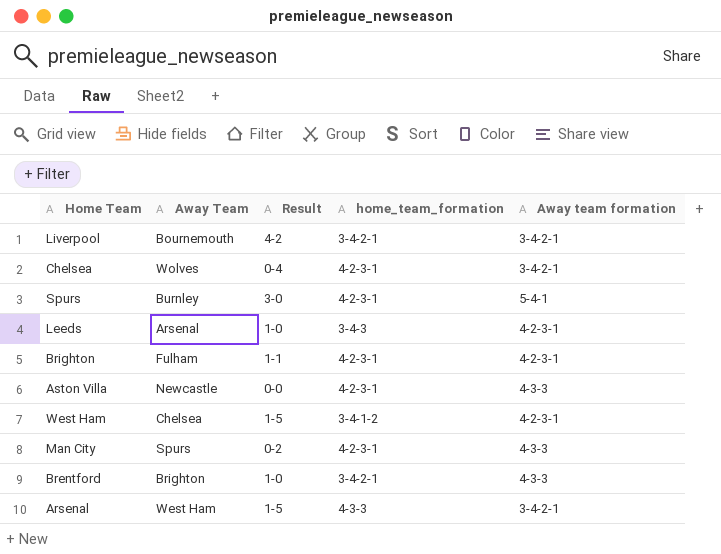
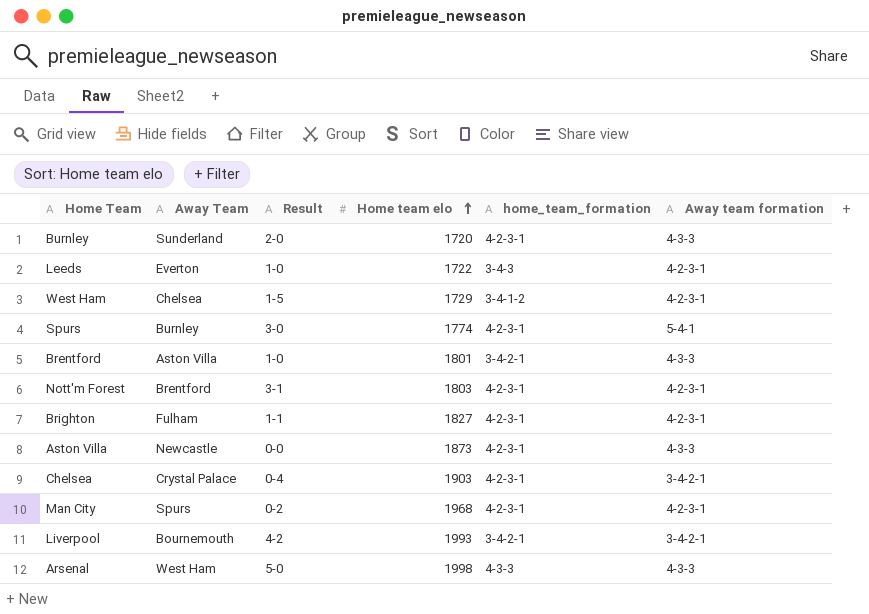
row order: none -> Home team elo ascending
column Home team elo | position: none -> 4
row Burnley: none -> Sunderland | 2-0 | 1720 | 4-2-3-1 | 4-3-3
Leeds | Away Team: Arsenal -> Everton
Brentford | Away Team: Brighton -> Aston Villa
row Nott'm Forest: none -> Brentford | 3-1 | 1803 | 4-2-3-1 | 4-2-3-1
Chelsea | Away Team: Wolves -> Crystal Palace
Man City | Away team formation: 4-3-3 -> 4-2-3-1
Arsenal | Result: 1-5 -> 5-0
Arsenal | Away team formation: 3-4-2-1 -> 4-3-3

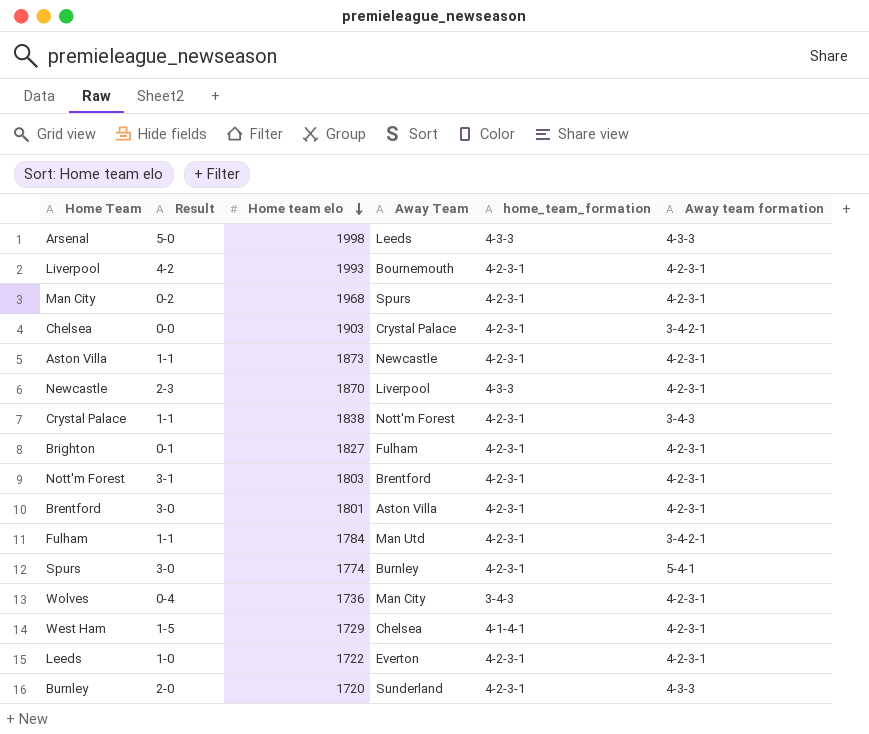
row order: Home team elo ascending -> Home team elo descending
column Away Team | position: 2 -> 4
Arsenal | Away Team: West Ham -> Leeds
Liverpool | home_team_formation: 3-4-2-1 -> 4-2-3-1
Liverpool | Away team formation: 3-4-2-1 -> 4-2-3-1
Chelsea | Result: 0-4 -> 0-0
Aston Villa | Result: 0-0 -> 1-1
Aston Villa | Away team formation: 4-3-3 -> 4-2-3-1
row Newcastle: none -> 2-3 | 1870 | Liverpool | 4-3-3 | 4-2-3-1
row Crystal Palace: none -> 1-1 | 1838 | Nott'm Forest | 4-2-3-1 | 3-4-3
Brighton | Result: 1-1 -> 0-1
Brentford | Result: 1-0 -> 3-0
Brentford | home_team_formation: 3-4-2-1 -> 4-2-3-1
Brentford | Away team formation: 4-3-3 -> 4-2-3-1
row Fulham: none -> 1-1 | 1784 | Man Utd | 4-2-3-1 | 3-4-2-1
row Wolves: none -> 0-4 | 1736 | Man City | 3-4-3 | 4-2-3-1
West Ham | home_team_formation: 3-4-1-2 -> 4-1-4-1
Leeds | home_team_formation: 3-4-3 -> 4-2-3-1

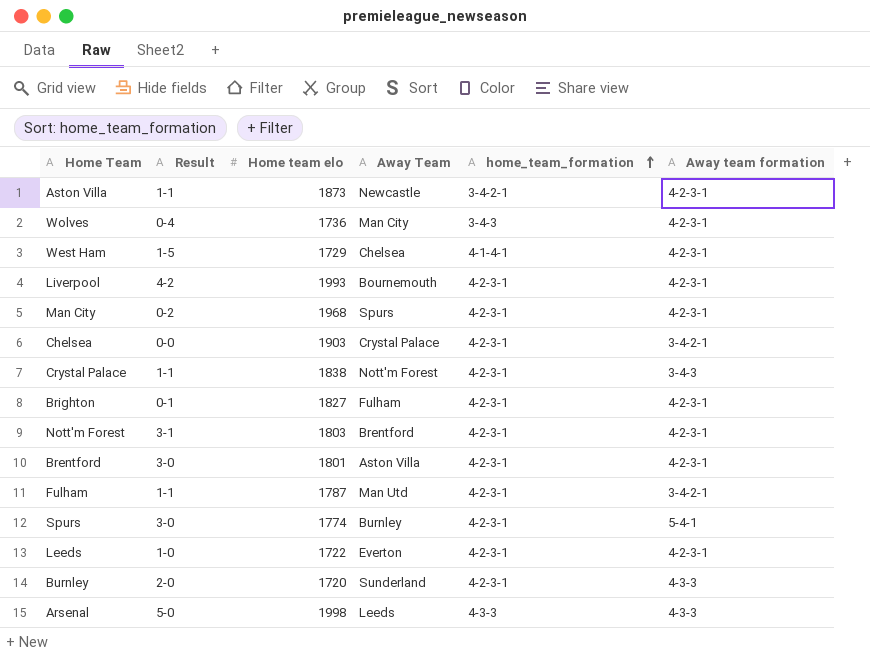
row order: Home team elo descending -> home_team_formation ascending
row Newcastle: 2-3 | 1870 | Liverpool | 4-3-3 | 4-2-3-1 -> none
Aston Villa | home_team_formation: 4-2-3-1 -> 3-4-2-1
Fulham | Home team elo: 1784 -> 1787

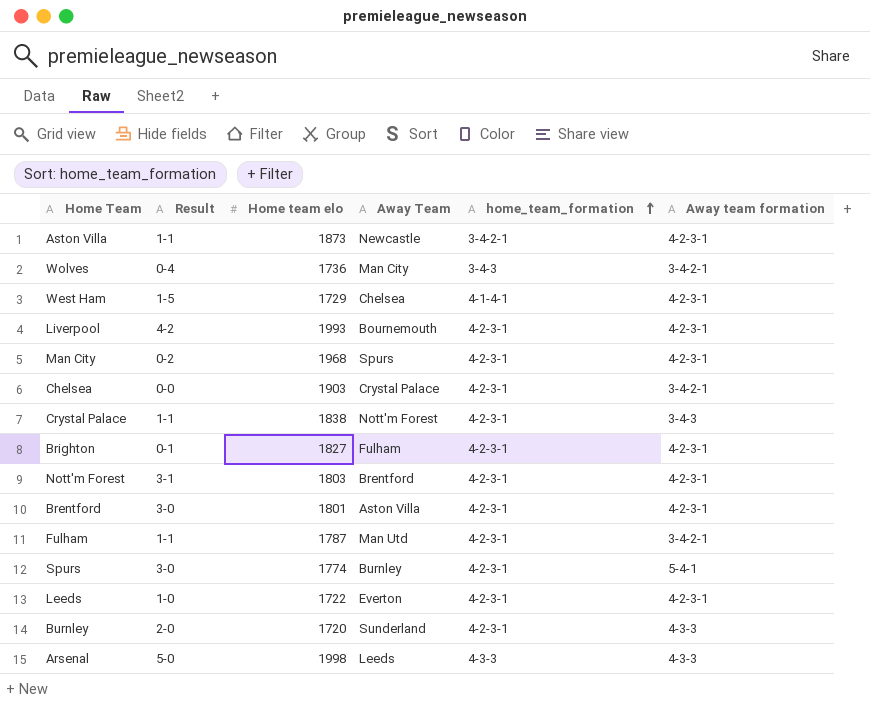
Wolves | Away team formation: 4-2-3-1 -> 3-4-2-1

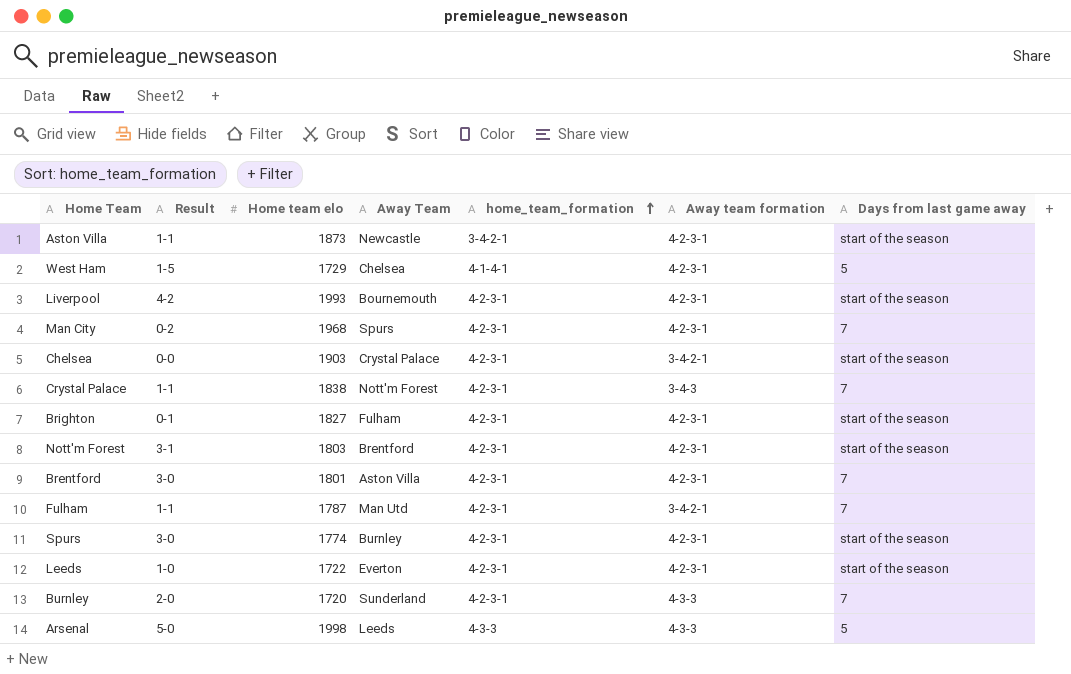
column Days from last game away | position: none -> 7
row Wolves: 0-4 | 1736 | Man City | 3-4-3 | 3-4-2-1 -> none
Spurs | Away team formation: 5-4-1 -> 4-2-3-1

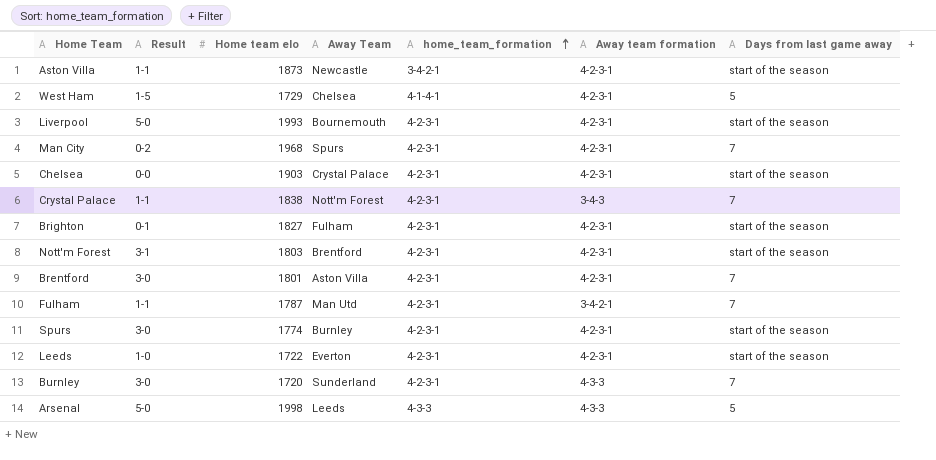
Liverpool | Result: 4-2 -> 5-0
Chelsea | Away team formation: 3-4-2-1 -> 4-2-3-1
Burnley | Result: 2-0 -> 3-0

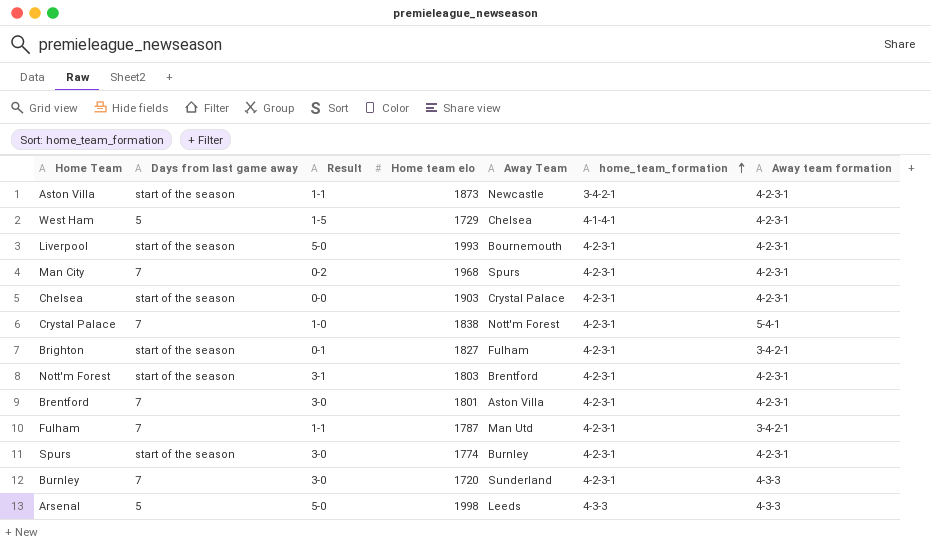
column Days from last game away | position: 7 -> 2
row Leeds: 1-0 | 1722 | Everton | 4-2-3-1 | 4-2-3-1 | start of the season -> none
Crystal Palace | Result: 1-1 -> 1-0
Crystal Palace | Away team formation: 3-4-3 -> 5-4-1
Brighton | Away team formation: 4-2-3-1 -> 3-4-2-1

